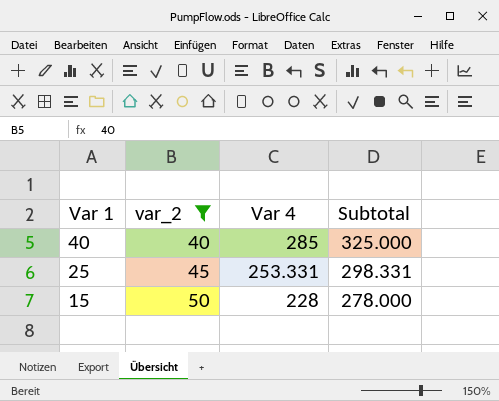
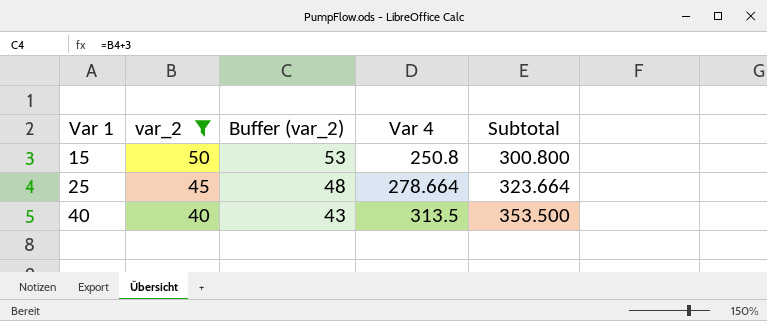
row order: Var 1 descending -> Var 1 ascending
column Buffer (var_2) | formula: none -> [var_2] + 3
15 | Var 4: 228 -> 250.8
15 | Subtotal: 278.000 -> 300.800
25 | Var 4: 253.331 -> 278.664
25 | Subtotal: 298.331 -> 323.664
40 | Var 4: 285 -> 313.5
40 | Subtotal: 325.000 -> 353.500

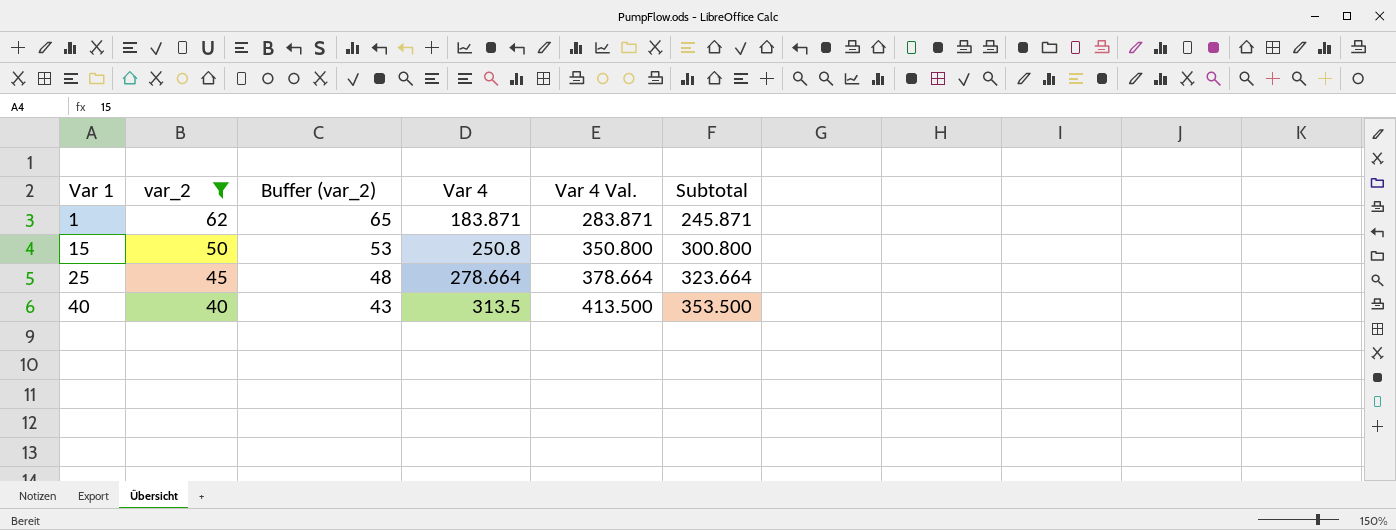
column Var 4 Val. | formula: none -> [Var 4] + 100
row 1: none -> 62 | 65 | 183.871 | 283.871 | 245.871

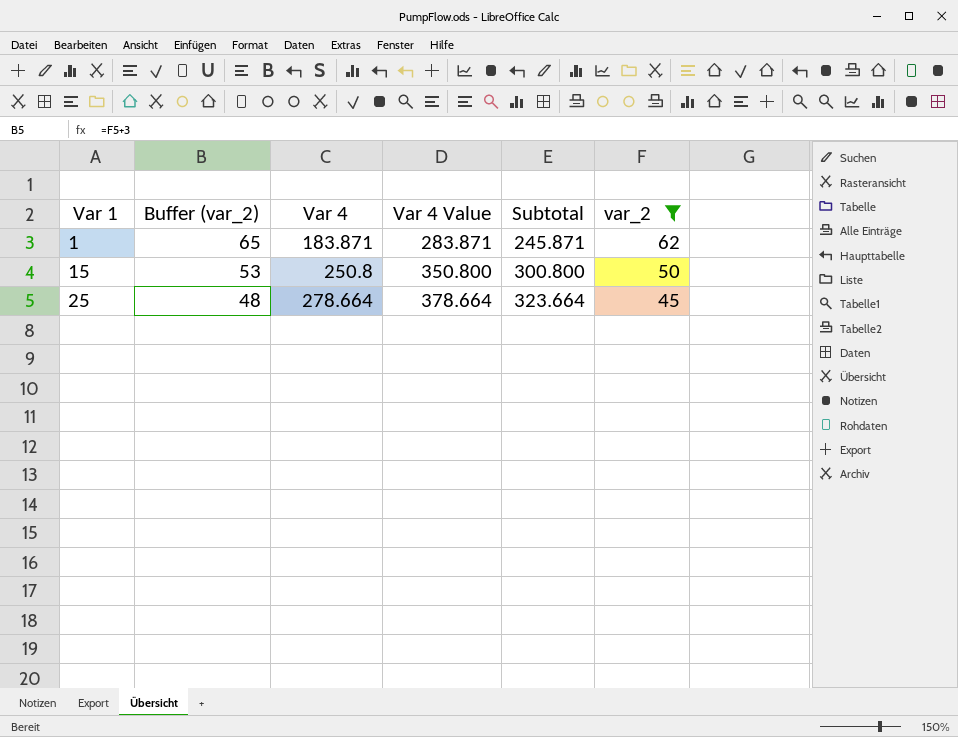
column name: Var 4 Val. -> Var 4 Value
column var_2 | position: 2 -> 6
row 40: 40 | 43 | 313.5 | 413.500 | 353.500 -> none

